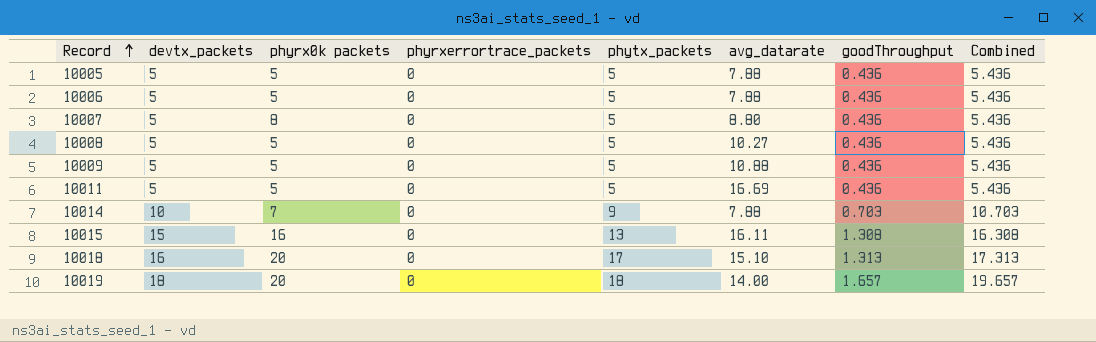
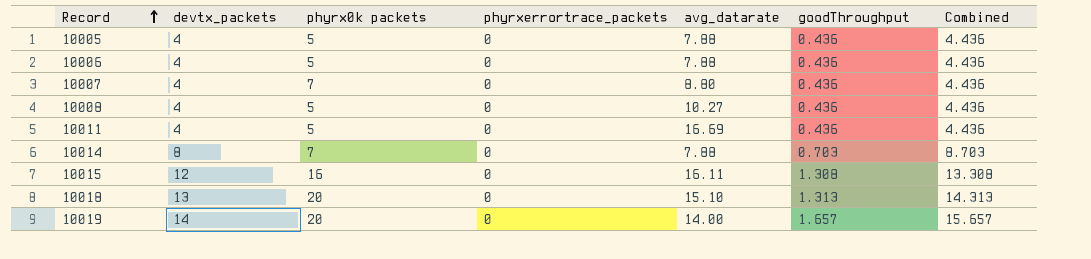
column phytx_packets | position: 5 -> none
row 10009: 5 | 5 | 0 | 5 | 10.88 | 0.436 | 5.436 -> none
10005 | devtx_packets: 5 -> 4
10005 | Combined: 5.436 -> 4.436
10006 | devtx_packets: 5 -> 4
10006 | Combined: 5.436 -> 4.436
10007 | devtx_packets: 5 -> 4
10007 | phyrx0k packets: 8 -> 7
10007 | Combined: 5.436 -> 4.436
10008 | devtx_packets: 5 -> 4
10008 | Combined: 5.436 -> 4.436
10011 | devtx_packets: 5 -> 4
10011 | Combined: 5.436 -> 4.436
10014 | devtx_packets: 10 -> 8
10014 | Combined: 10.703 -> 8.703
10015 | devtx_packets: 15 -> 12
10015 | Combined: 16.308 -> 13.308
10018 | devtx_packets: 16 -> 13
10018 | Combined: 17.313 -> 14.313
10019 | devtx_packets: 18 -> 14
10019 | Combined: 19.657 -> 15.657

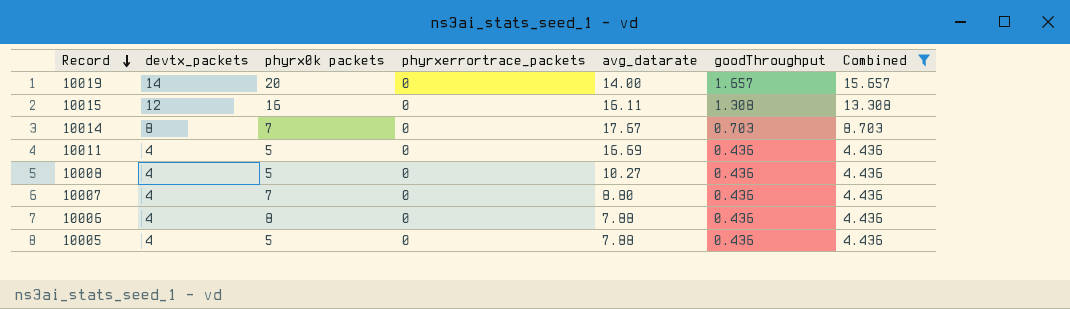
filter: none -> Combined != 14.313
row order: Record ascending -> Record descending
10014 | avg_datarate: 7.88 -> 17.67
10006 | phyrx0k packets: 5 -> 8

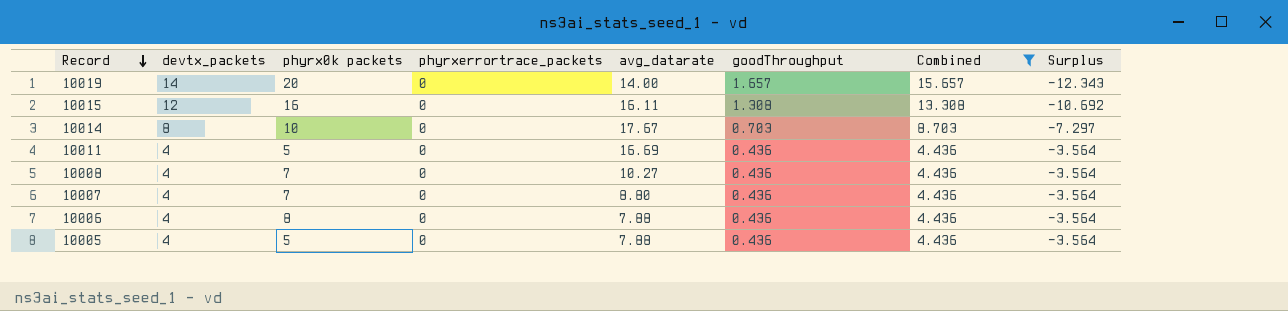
column Surplus | formula: none -> [goodThroughput] - [devtx_packets]
10014 | phyrx0k packets: 7 -> 10
10008 | phyrx0k packets: 5 -> 7

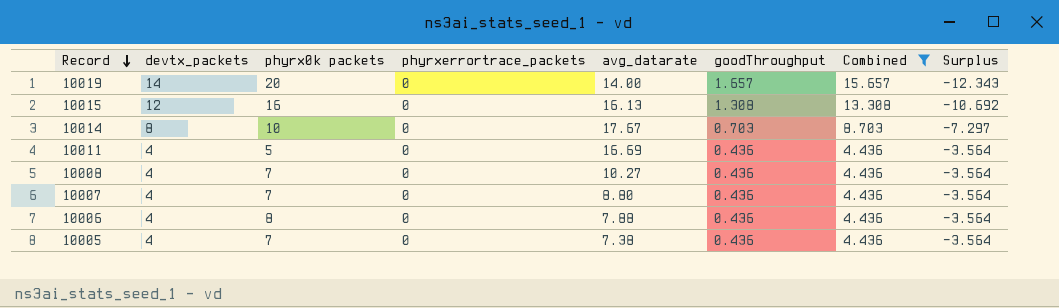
10015 | avg_datarate: 16.11 -> 16.13
10005 | phyrx0k packets: 5 -> 7
10005 | avg_datarate: 7.88 -> 7.38

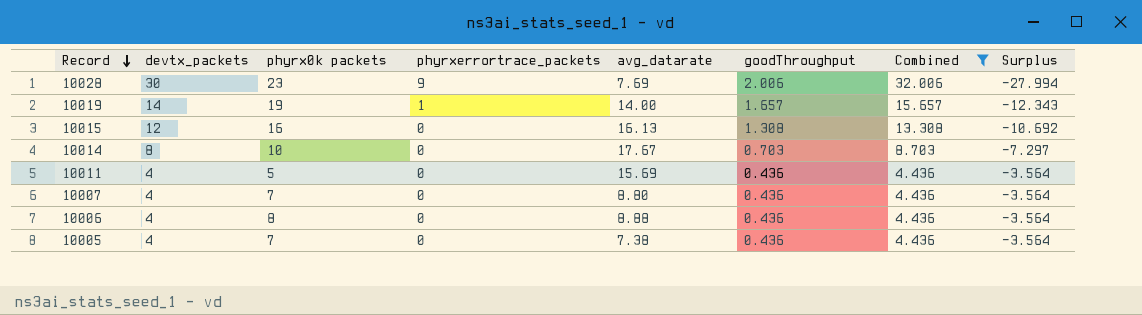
row 10008: 4 | 7 | 0 | 10.27 | 0.436 | 4.436 | -3.564 -> none
row 10028: none -> 30 | 23 | 9 | 7.69 | 2.006 | 32.006 | -27.994
10019 | phyrx0k packets: 20 -> 19
10019 | phyrxerrortrace_packets: 0 -> 1
10011 | avg_datarate: 16.69 -> 15.69
10006 | avg_datarate: 7.88 -> 8.88

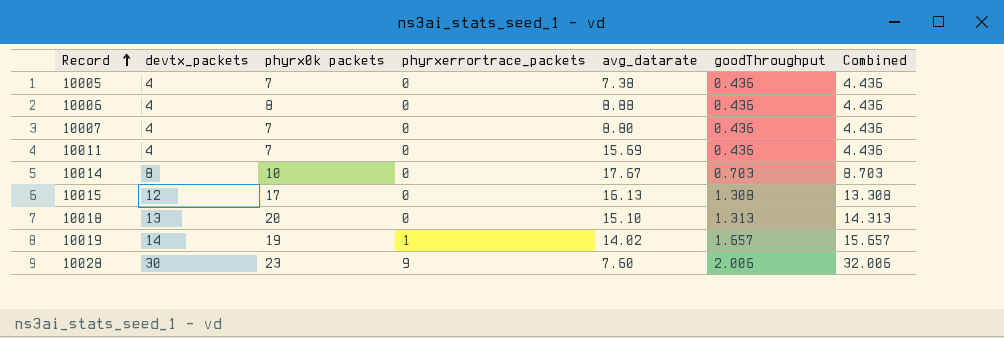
filter: Combined != 14.313 -> none
row order: Record descending -> Record ascending
column Surplus | formula: [goodThroughput] - [devtx_packets] -> none
10011 | phyrx0k packets: 5 -> 7
10015 | phyrx0k packets: 16 -> 17
10019 | avg_datarate: 14.00 -> 14.02
10028 | avg_datarate: 7.69 -> 7.60

